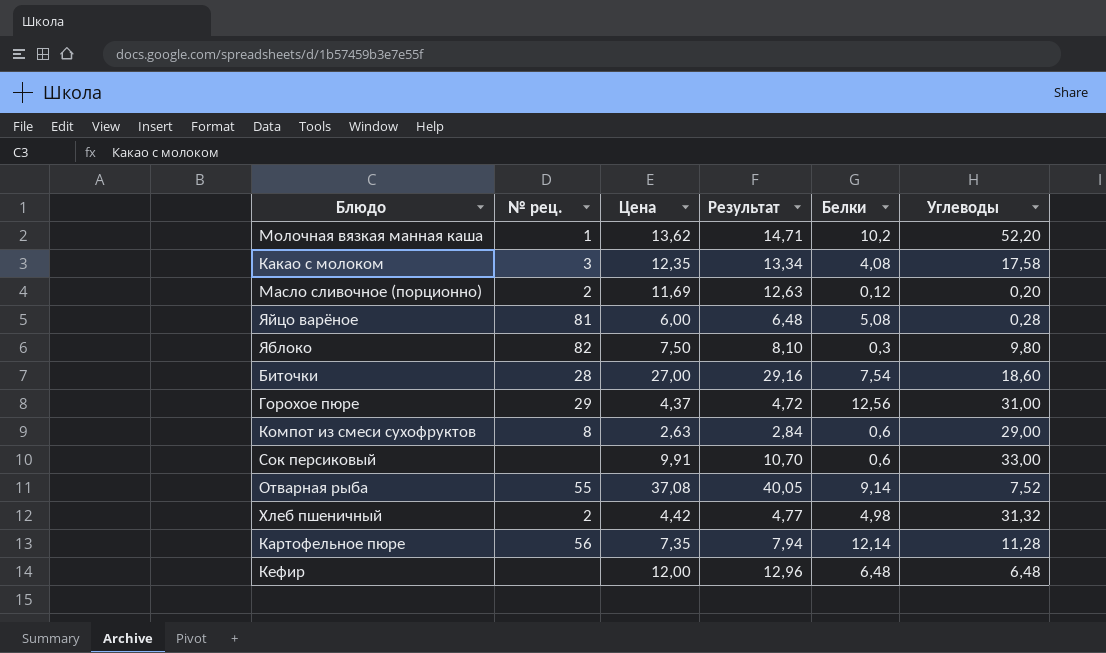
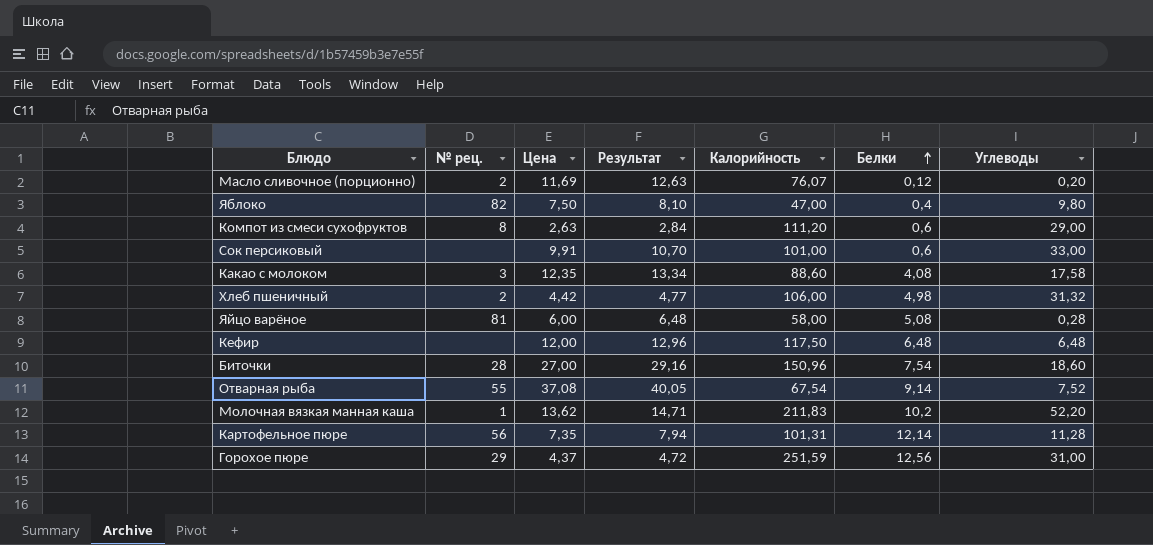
row order: none -> Белки ascending
column Калорийность | position: none -> 5
Яблоко | Белки: 0,3 -> 0,4

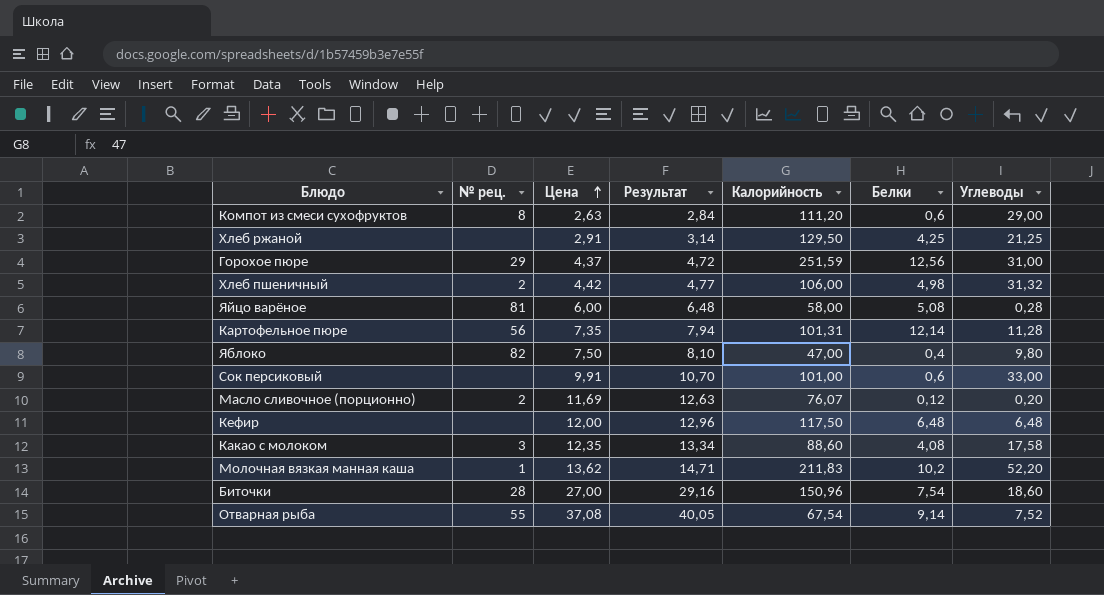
row order: Белки ascending -> Цена ascending
row Хлеб ржаной: none -> none | 2,91 | 3,14 | 129,50 | 4,25 | 21,25

